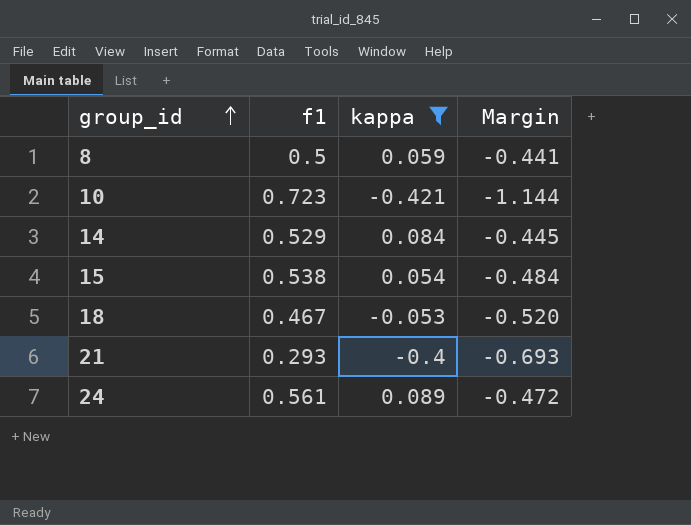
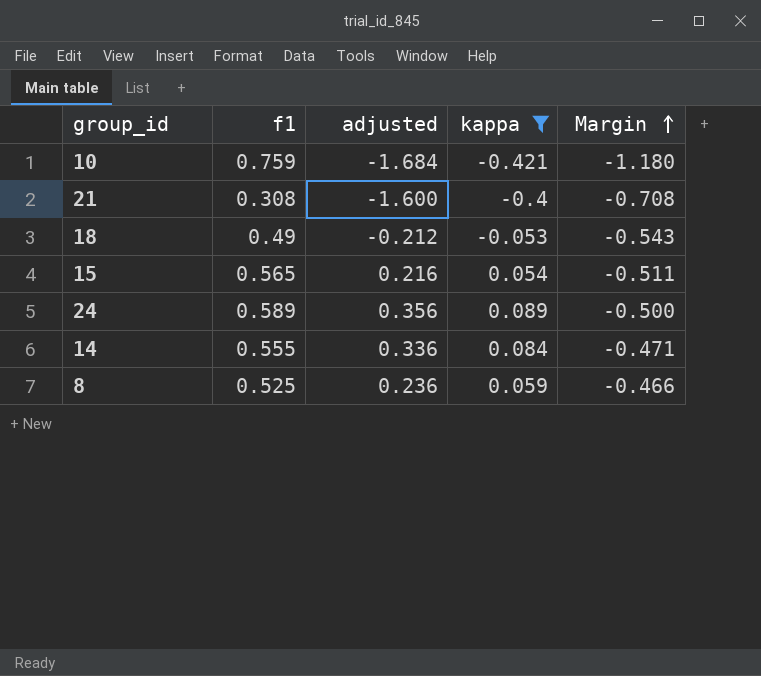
row order: group_id ascending -> Margin ascending
column adjusted | formula: none -> [kappa] * 4
10 | f1: 0.723 -> 0.759
10 | Margin: -1.144 -> -1.180
21 | f1: 0.293 -> 0.308
21 | Margin: -0.693 -> -0.708
18 | f1: 0.467 -> 0.49
18 | Margin: -0.520 -> -0.543
15 | f1: 0.538 -> 0.565
15 | Margin: -0.484 -> -0.511
24 | f1: 0.561 -> 0.589
24 | Margin: -0.472 -> -0.500
14 | f1: 0.529 -> 0.555
14 | Margin: -0.445 -> -0.471
8 | f1: 0.5 -> 0.525
8 | Margin: -0.441 -> -0.466

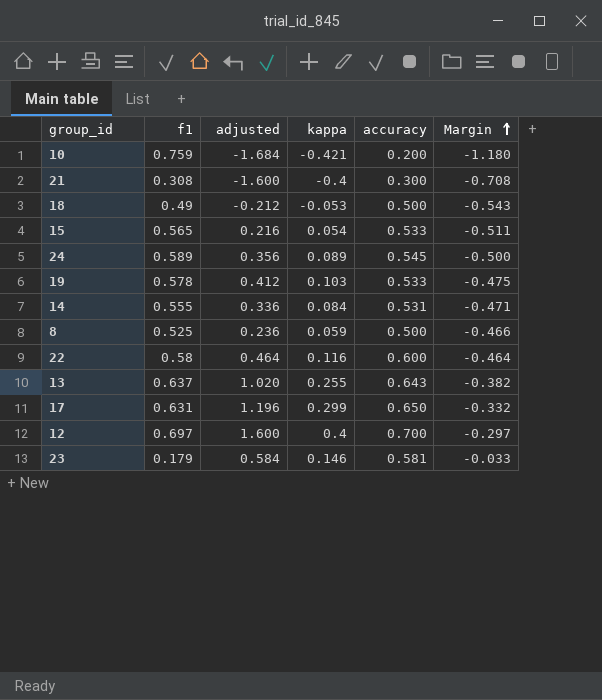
filter: kappa <= 0.089 -> none
column accuracy | position: none -> 5

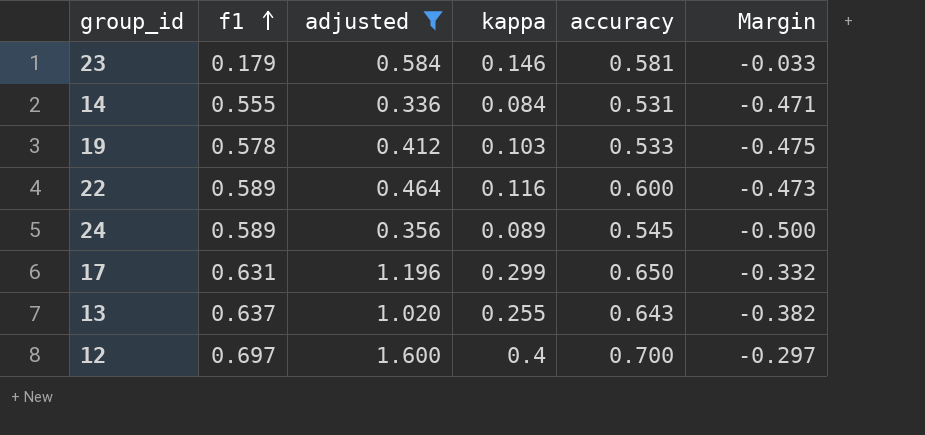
filter: none -> adjusted >= 0.336
row order: Margin ascending -> f1 ascending
22 | f1: 0.58 -> 0.589
22 | Margin: -0.464 -> -0.473

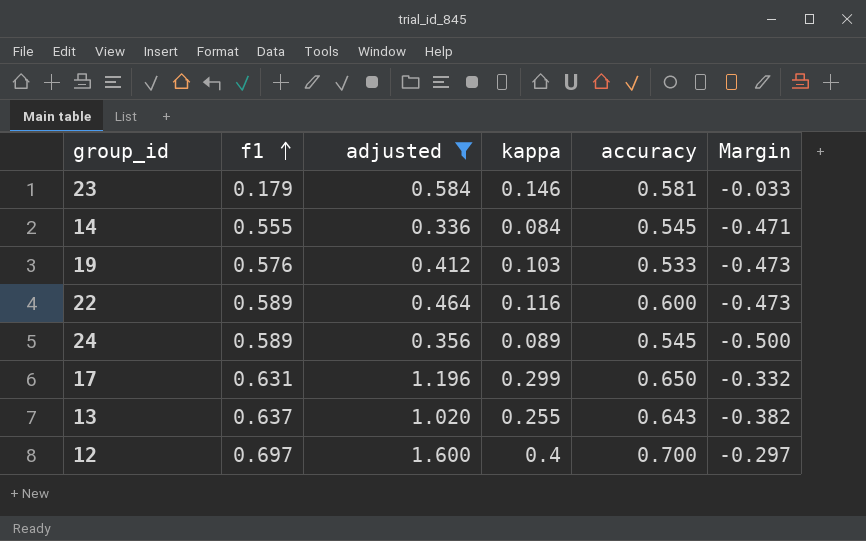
14 | accuracy: 0.531 -> 0.545
19 | f1: 0.578 -> 0.576
19 | Margin: -0.475 -> -0.473

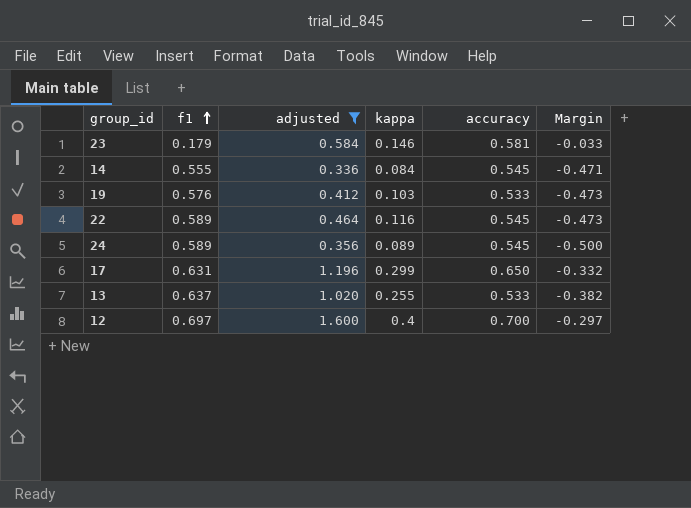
22 | accuracy: 0.600 -> 0.545
13 | accuracy: 0.643 -> 0.533

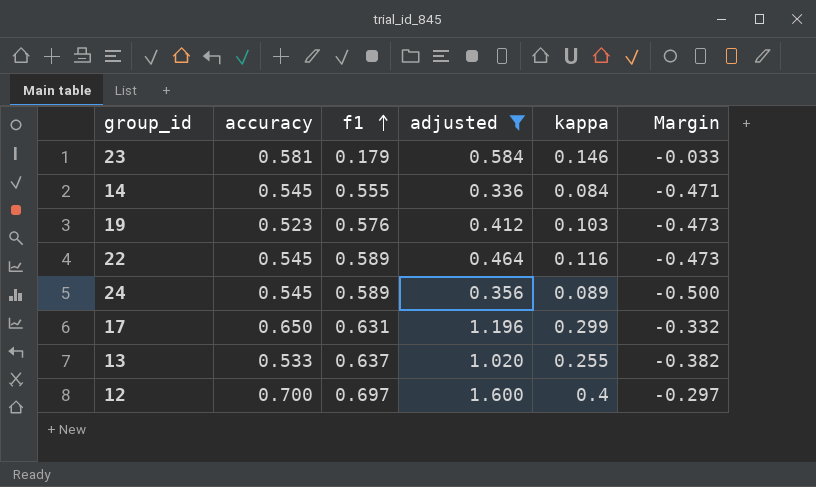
column accuracy | position: 5 -> 2
19 | accuracy: 0.533 -> 0.523

